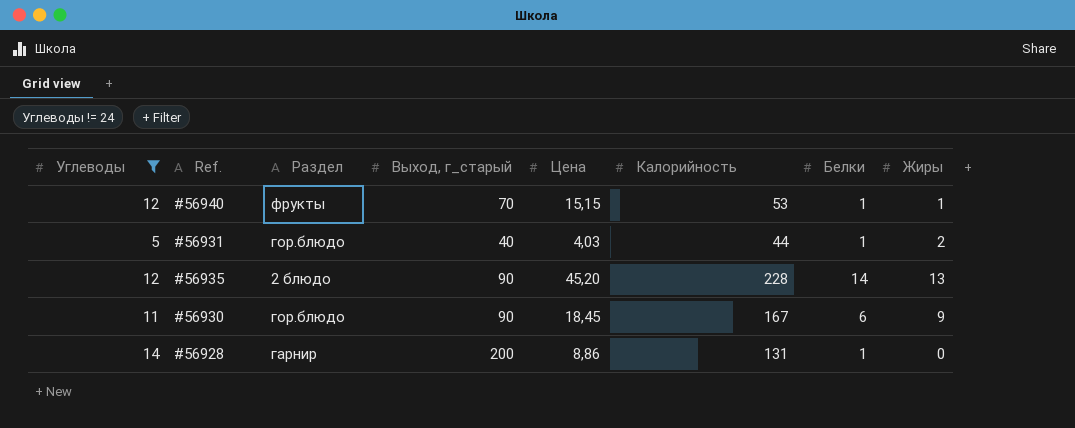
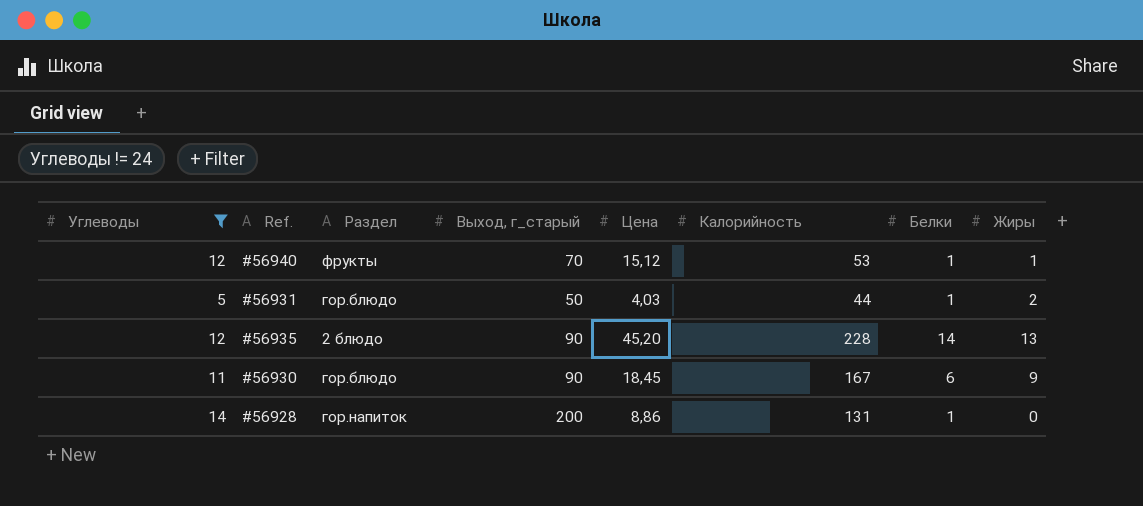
#56940 | Цена: 15,15 -> 15,12
#56931 | Выход, г_старый: 40 -> 50
#56928 | Раздел: гарнир -> гор.напиток

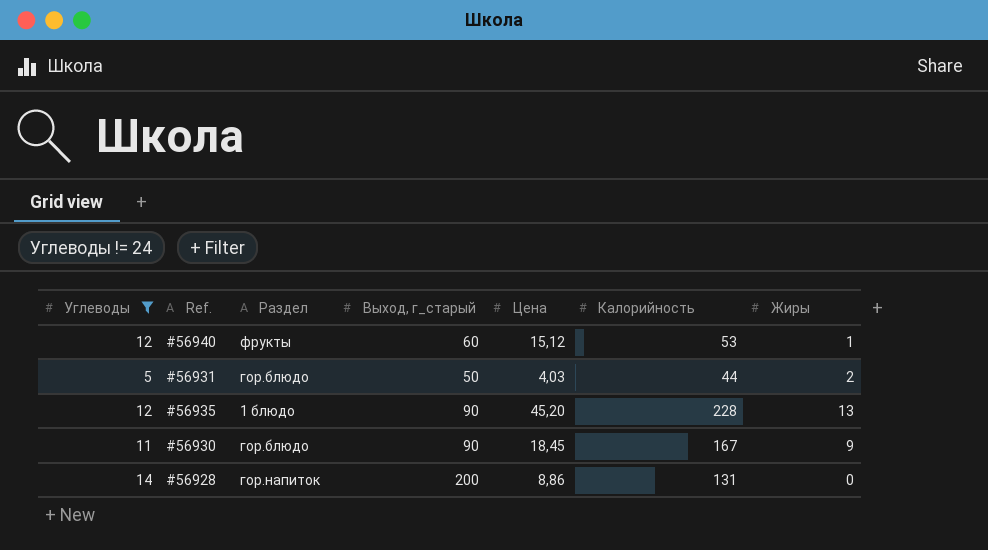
column Белки | position: 7 -> none
#56940 | Выход, г_старый: 70 -> 60
#56935 | Раздел: 2 блюдо -> 1 блюдо

